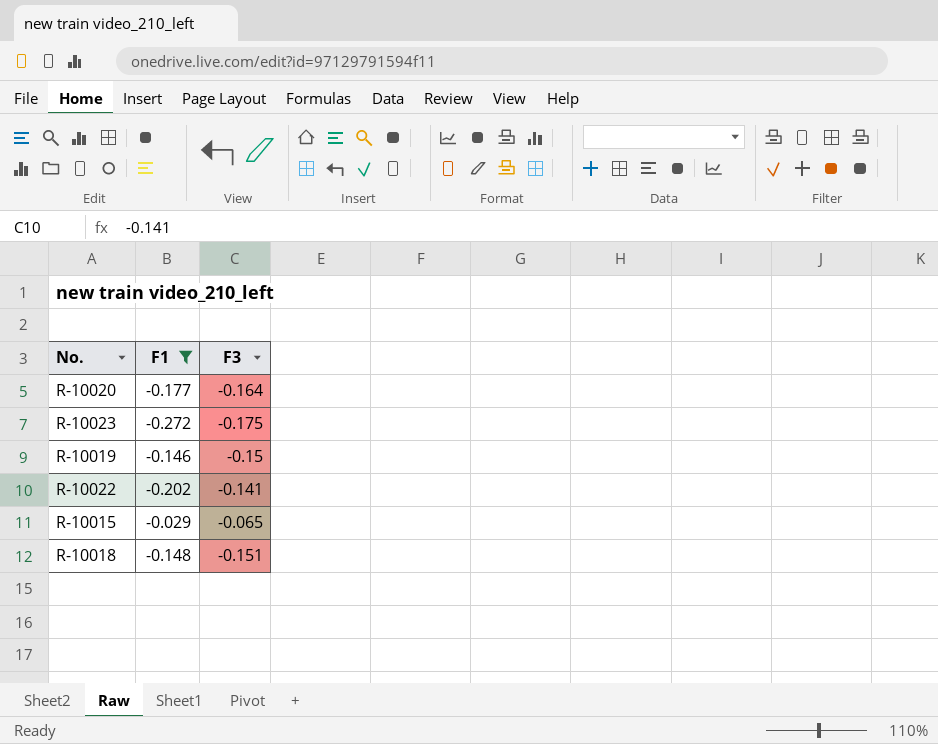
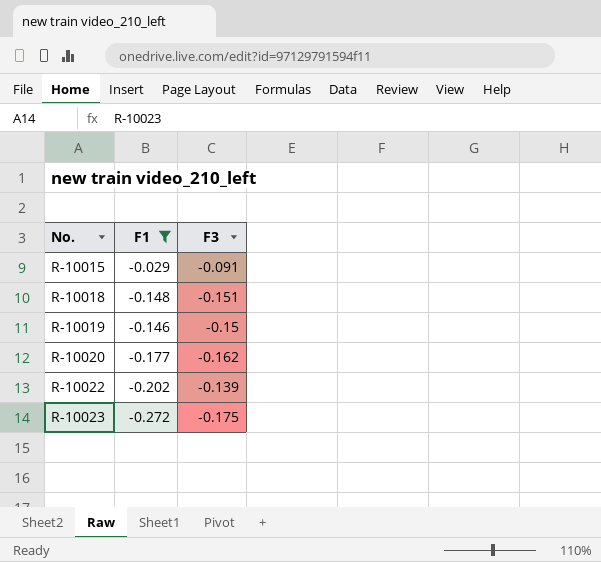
row order: none -> No. ascending
R-10015 | F3: -0.065 -> -0.091
R-10020 | F3: -0.164 -> -0.162
R-10022 | F3: -0.141 -> -0.139

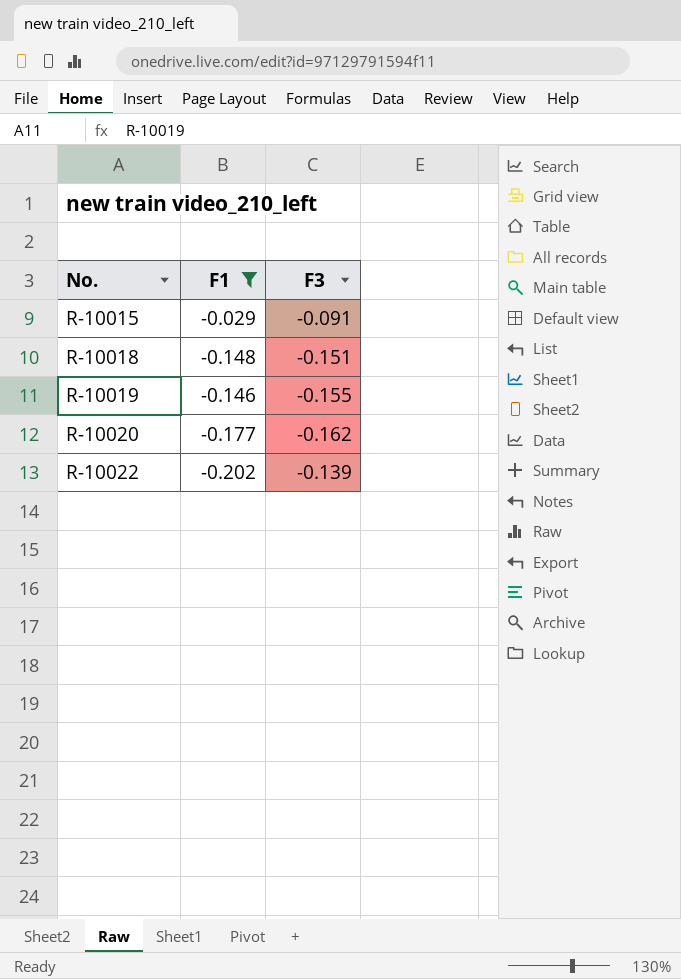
row R-10023: -0.272 | -0.175 -> none
R-10019 | F3: -0.15 -> -0.155

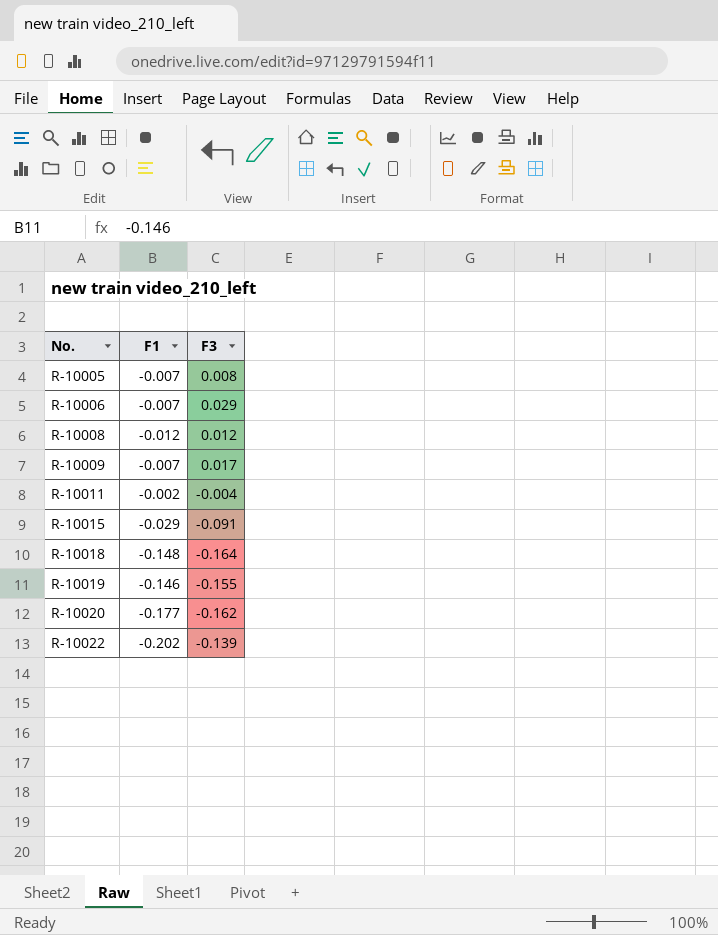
filter: F1 <= -0.029 -> none
R-10018 | F3: -0.151 -> -0.164

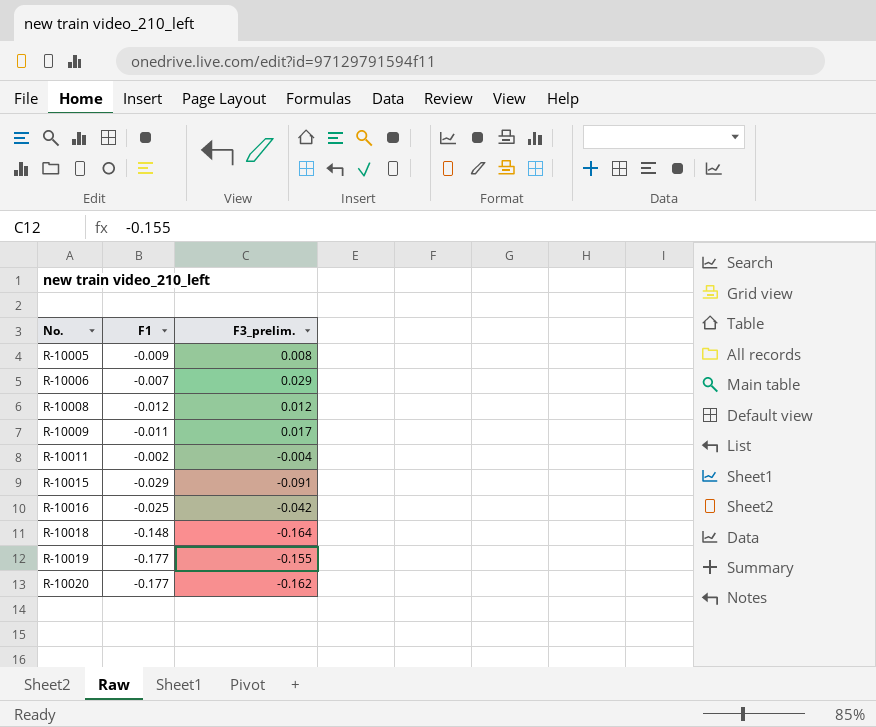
column name: F3 -> F3_prelim.
row R-10022: -0.202 | -0.139 -> none
R-10005 | F1: -0.007 -> -0.009
R-10009 | F1: -0.007 -> -0.011
row R-10016: none -> -0.025 | -0.042
R-10019 | F1: -0.146 -> -0.177

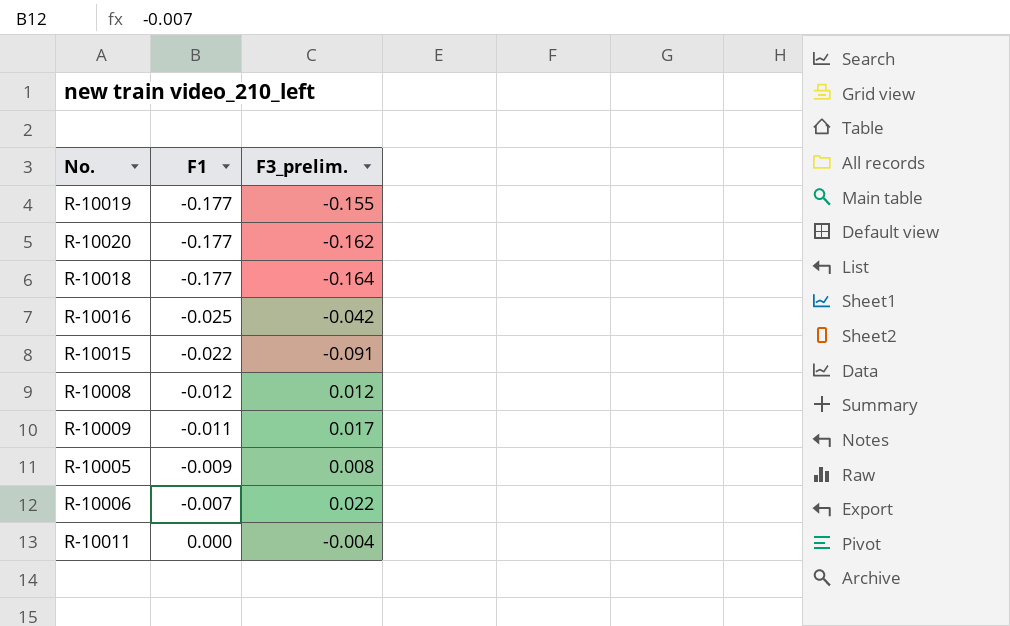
row order: No. ascending -> F1 ascending
R-10018 | F1: -0.148 -> -0.177
R-10015 | F1: -0.029 -> -0.022
R-10006 | F3_prelim.: 0.029 -> 0.022
R-10011 | F1: -0.002 -> 0.000

